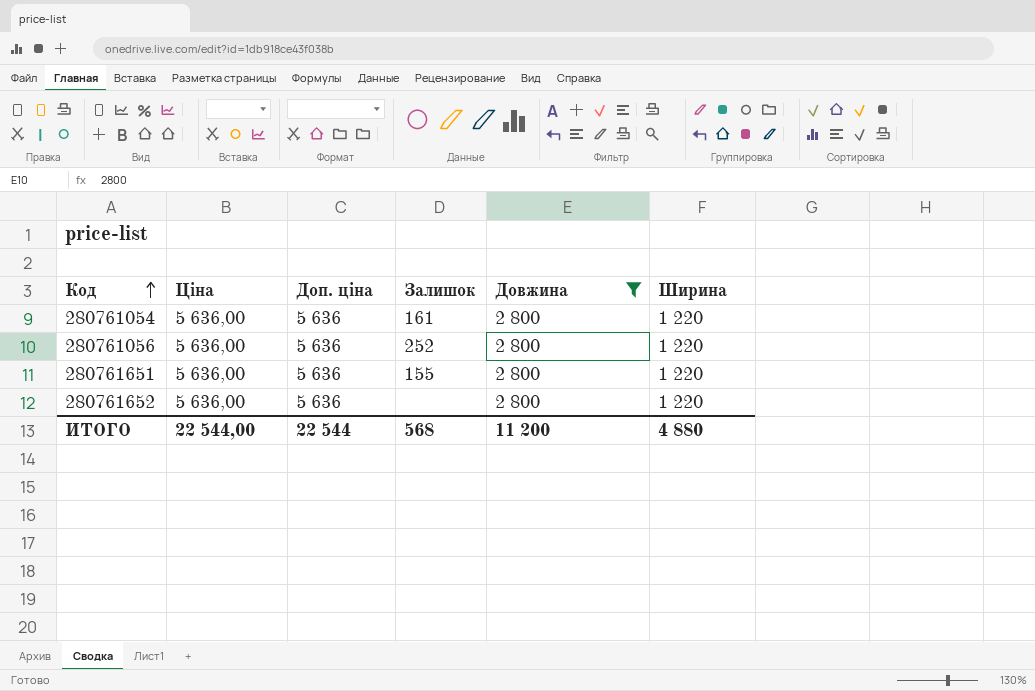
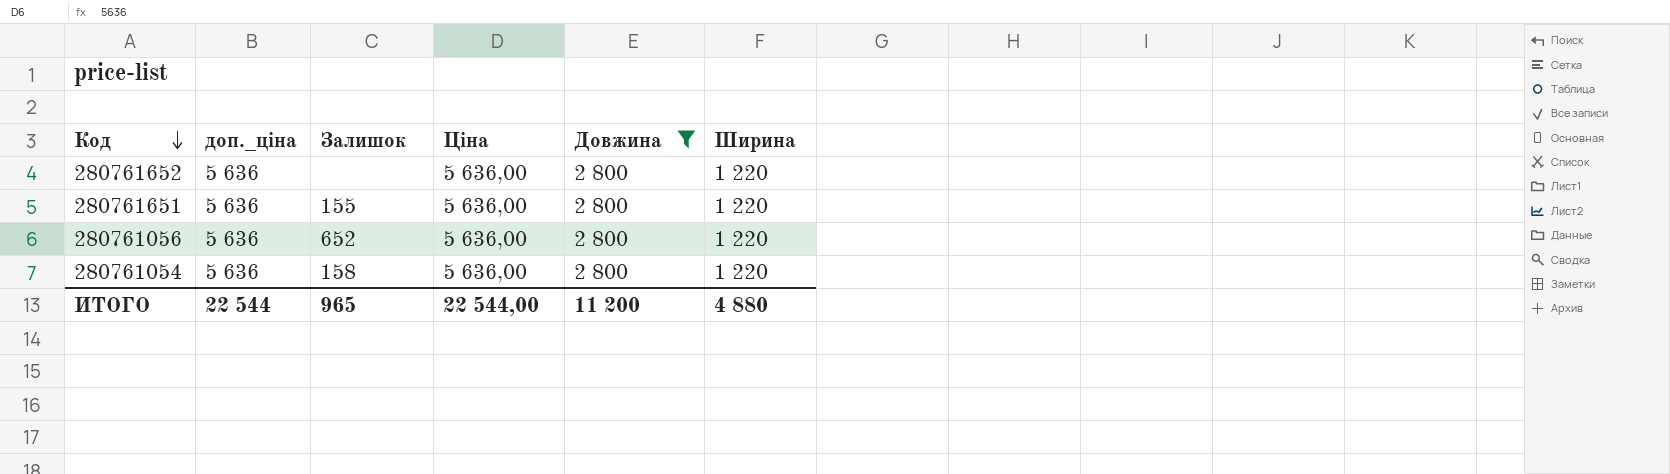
row order: Код ascending -> Код descending
column name: Доп. ціна -> доп._ціна
column Ціна | position: 2 -> 4
280761056 | Залишок: 252 -> 652
280761054 | Залишок: 161 -> 158
ИТОГО | Залишок: 568 -> 965

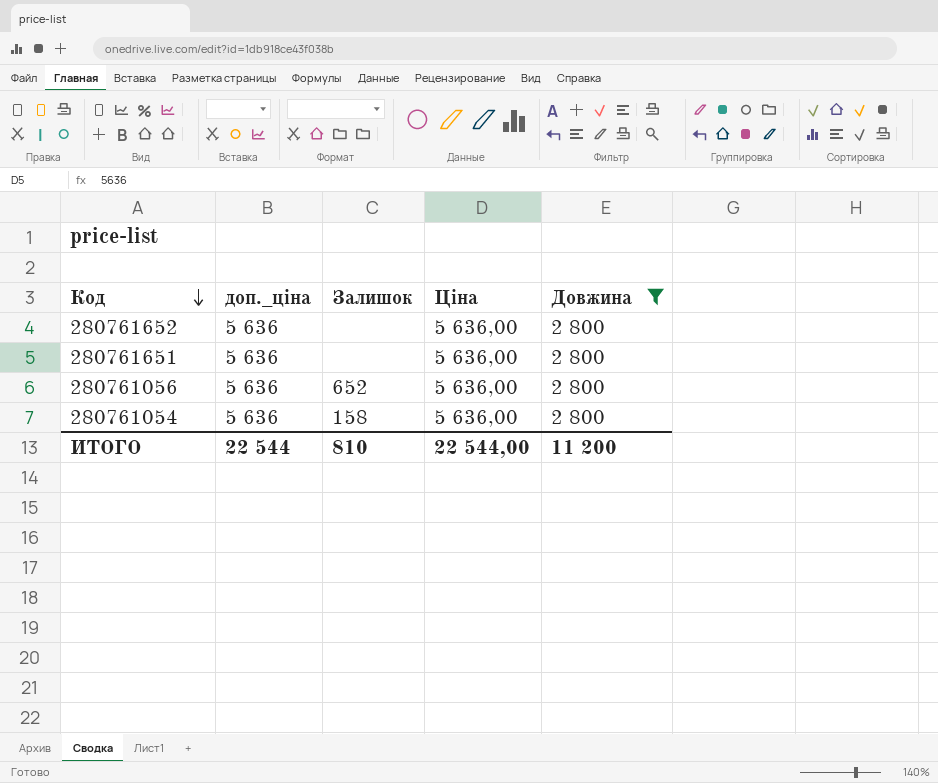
column Ширина | position: 6 -> none
280761651 | Залишок: 155 -> none
ИТОГО | Залишок: 965 -> 810

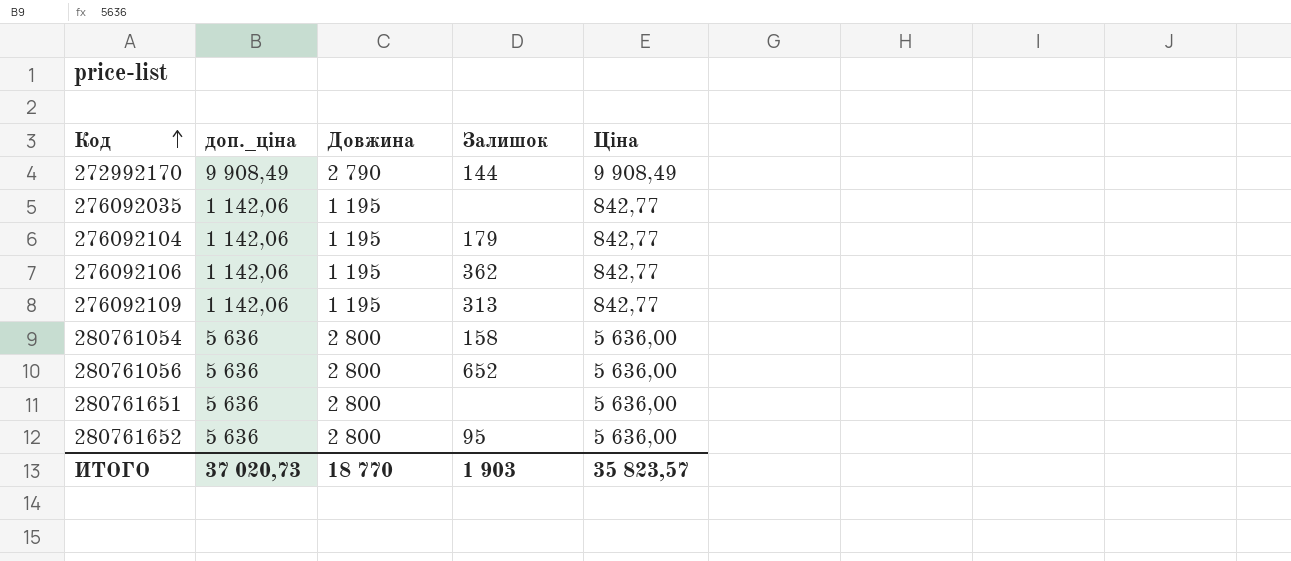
filter: Довжина = 2 800 -> none
row order: Код descending -> Код ascending
column Довжина | position: 5 -> 3
280761652 | Залишок: none -> 95
ИТОГО | доп._ціна: 22 544 -> 37 020,73
ИТОГО | Довжина: 11 200 -> 18 770
ИТОГО | Залишок: 810 -> 1 903
ИТОГО | Ціна: 22 544,00 -> 35 823,57

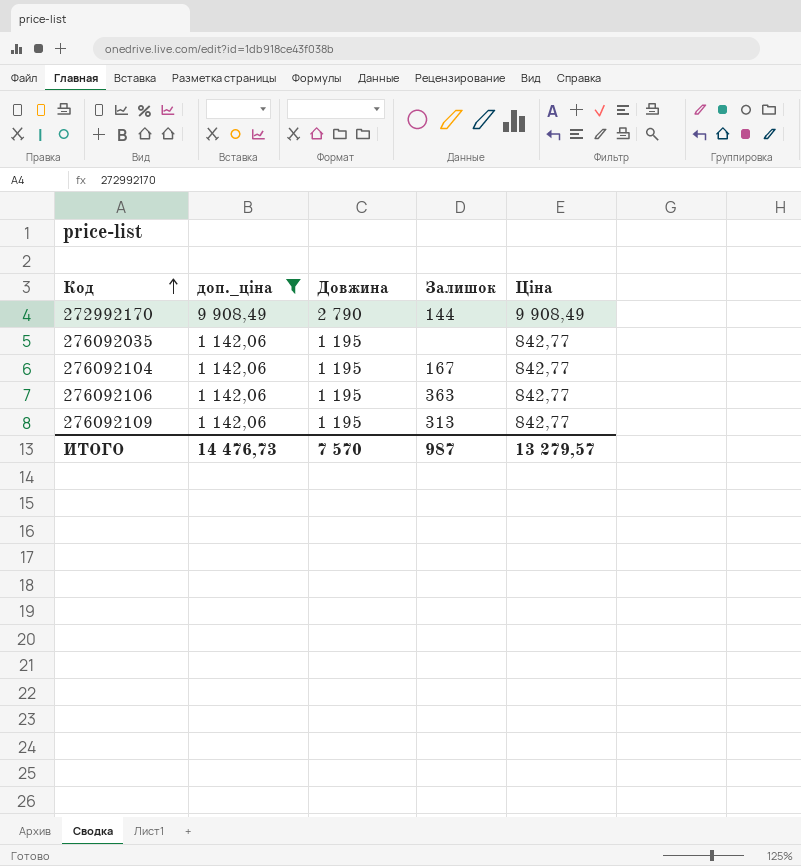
filter: none -> доп._ціна != 5 636
276092104 | Залишок: 179 -> 167
276092106 | Залишок: 362 -> 363
ИТОГО | доп._ціна: 37 020,73 -> 14 476,73
ИТОГО | Довжина: 18 770 -> 7 570
ИТОГО | Залишок: 1 903 -> 987
ИТОГО | Ціна: 35 823,57 -> 13 279,57

